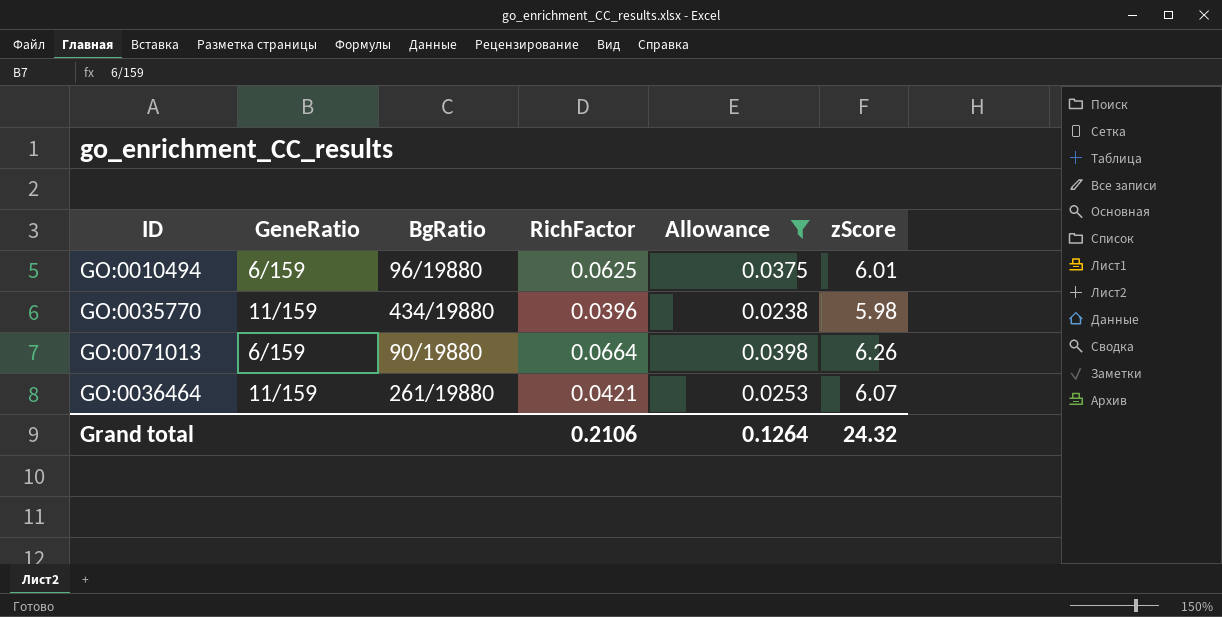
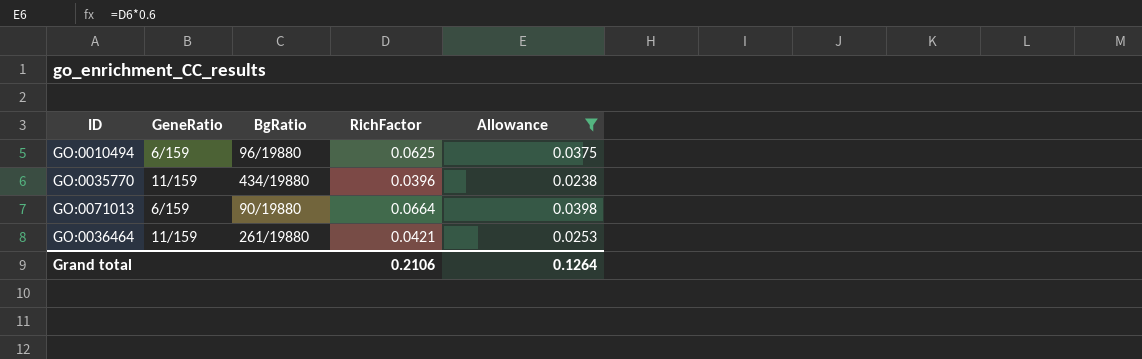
column zScore | position: 6 -> none

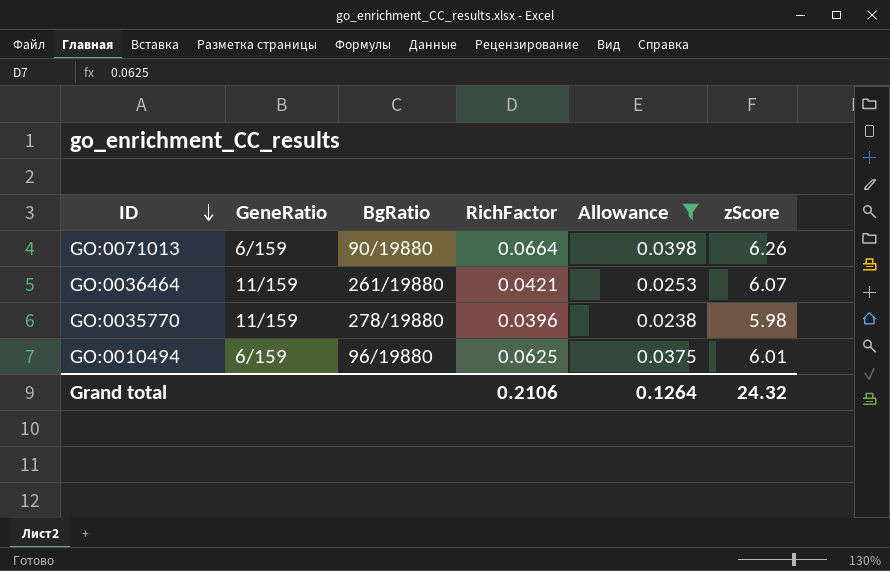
row order: none -> ID descending
column zScore | position: none -> 6
GO:0035770 | BgRatio: 434/19880 -> 278/19880

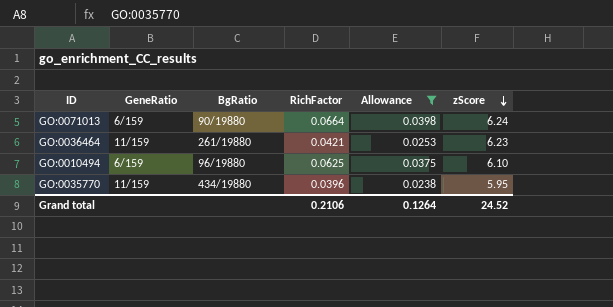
row order: ID descending -> zScore descending
GO:0071013 | zScore: 6.26 -> 6.24
GO:0036464 | zScore: 6.07 -> 6.23
GO:0010494 | zScore: 6.01 -> 6.10
GO:0035770 | BgRatio: 278/19880 -> 434/19880
GO:0035770 | zScore: 5.98 -> 5.95
Grand total | zScore: 24.32 -> 24.52

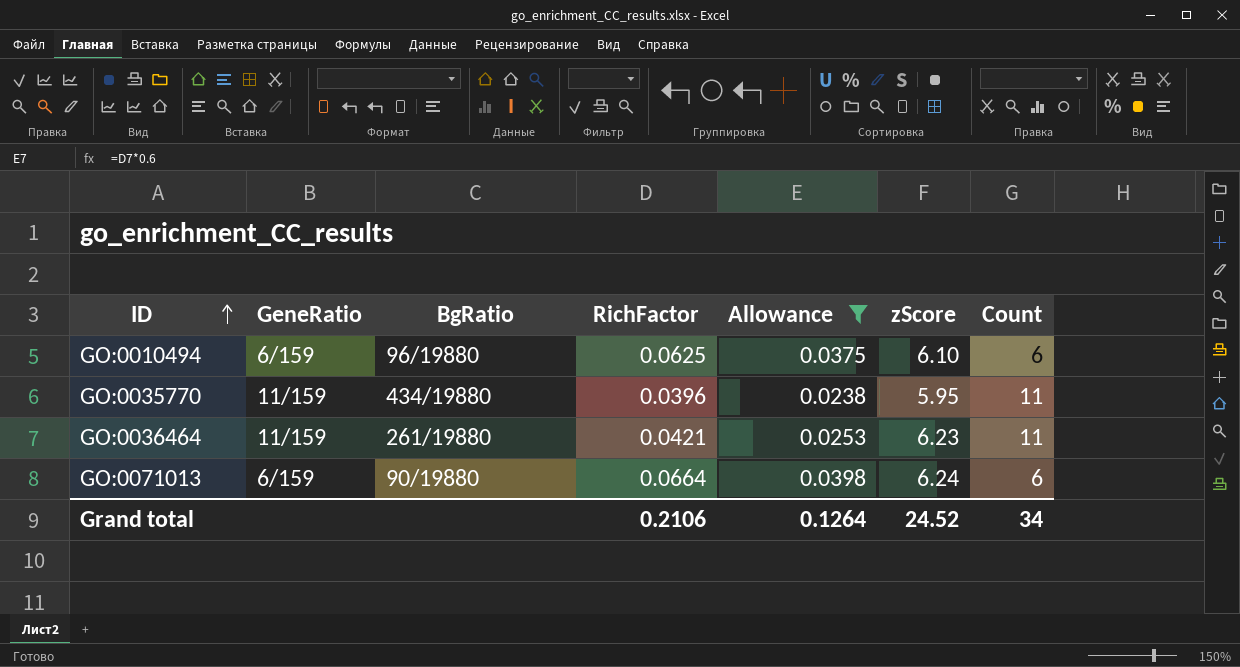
row order: zScore descending -> ID ascending
column Count | position: none -> 7

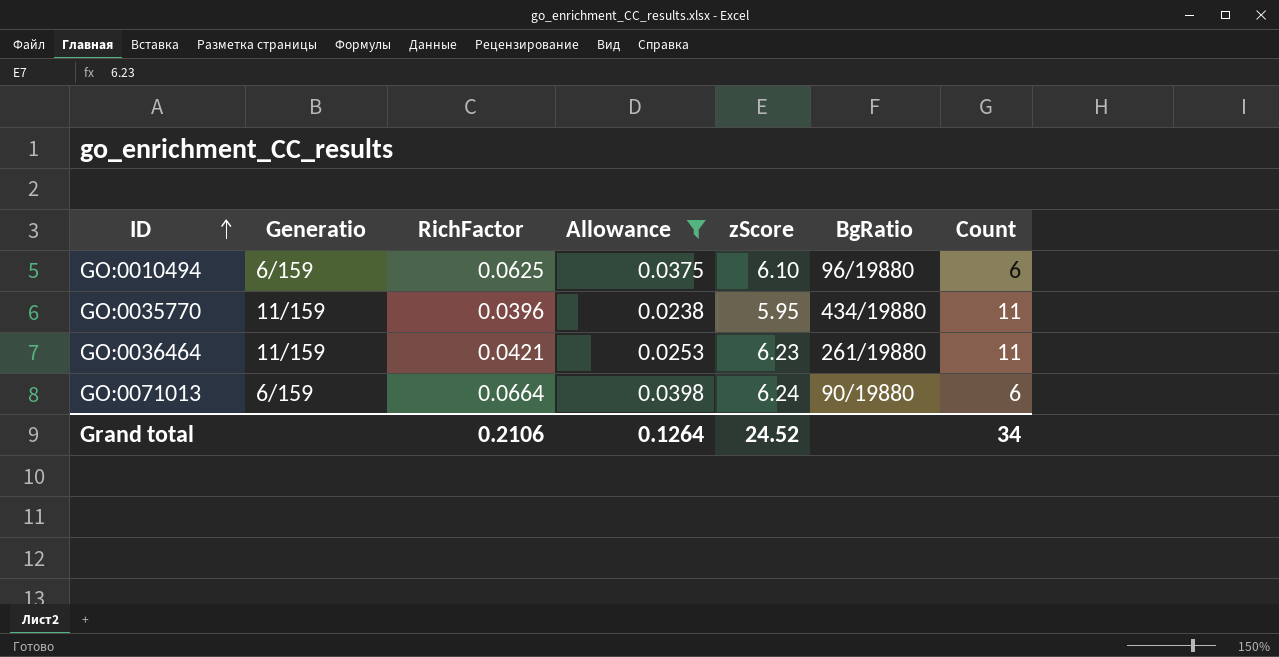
column name: GeneRatio -> Generatio
column BgRatio | position: 3 -> 6

